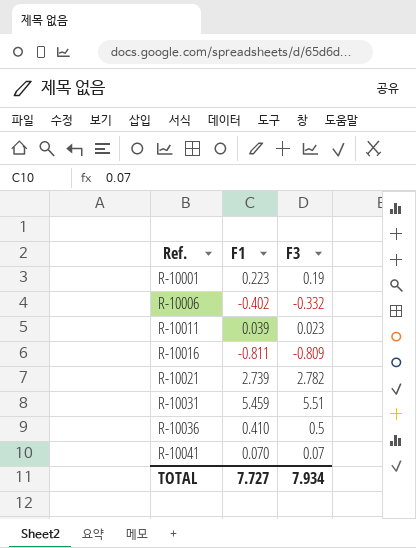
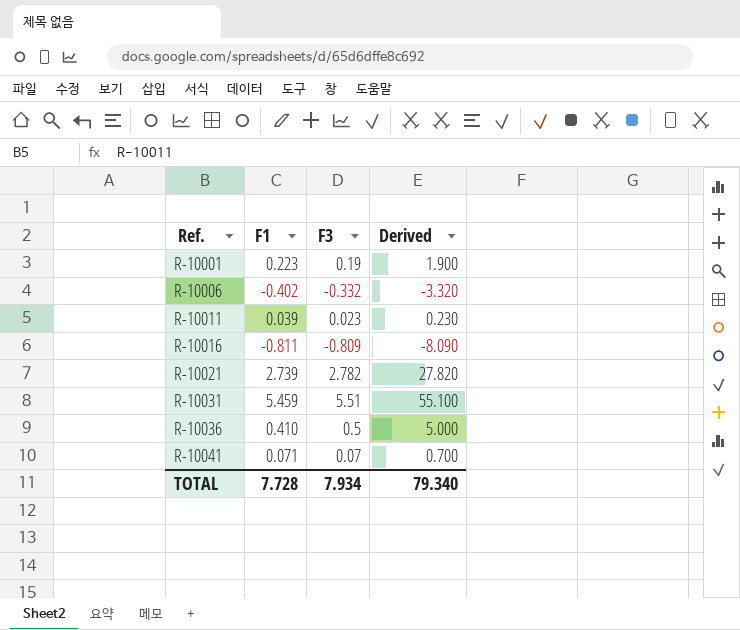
column Derived | formula: none -> [F3] * 10
R-10041 | F1: 0.070 -> 0.071
TOTAL | F1: 7.727 -> 7.728

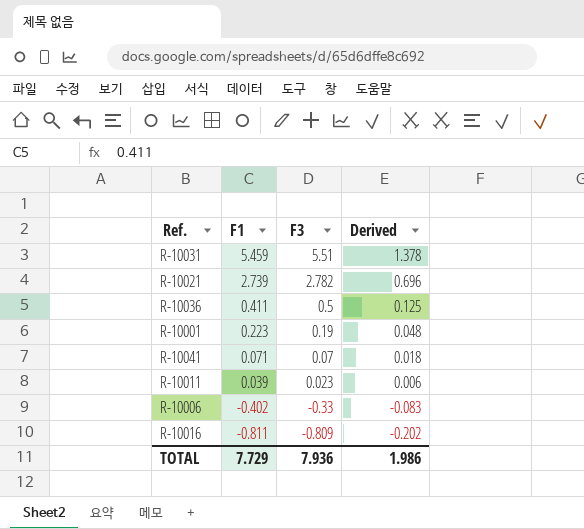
row order: Ref. ascending -> F1 descending
column Derived | formula: [F3] * 10 -> [F3] * 0.25
R-10036 | F1: 0.410 -> 0.411
R-10006 | F3: -0.332 -> -0.33
TOTAL | F1: 7.728 -> 7.729
TOTAL | F3: 7.934 -> 7.936
TOTAL | Derived: 79.340 -> 1.986

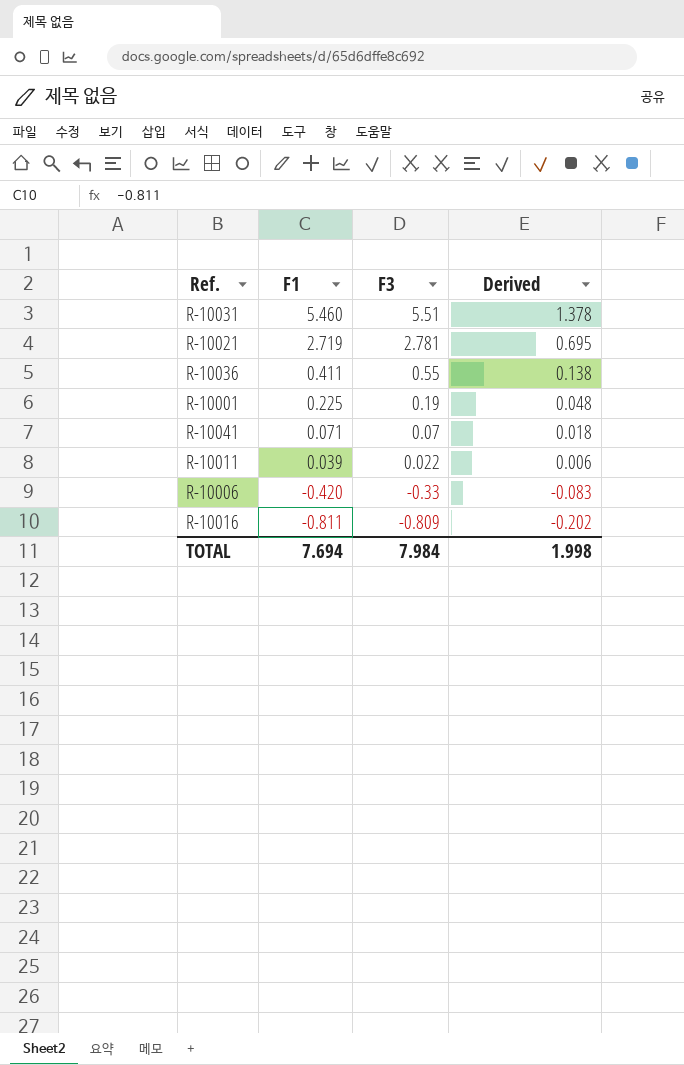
R-10031 | F1: 5.459 -> 5.460
R-10021 | F1: 2.739 -> 2.719
R-10021 | F3: 2.782 -> 2.781
R-10021 | Derived: 0.696 -> 0.695
R-10036 | F3: 0.5 -> 0.55
R-10036 | Derived: 0.125 -> 0.138
R-10001 | F1: 0.223 -> 0.225
R-10011 | F3: 0.023 -> 0.022
R-10006 | F1: -0.402 -> -0.420
TOTAL | F1: 7.729 -> 7.694
TOTAL | F3: 7.936 -> 7.984
TOTAL | Derived: 1.986 -> 1.998

